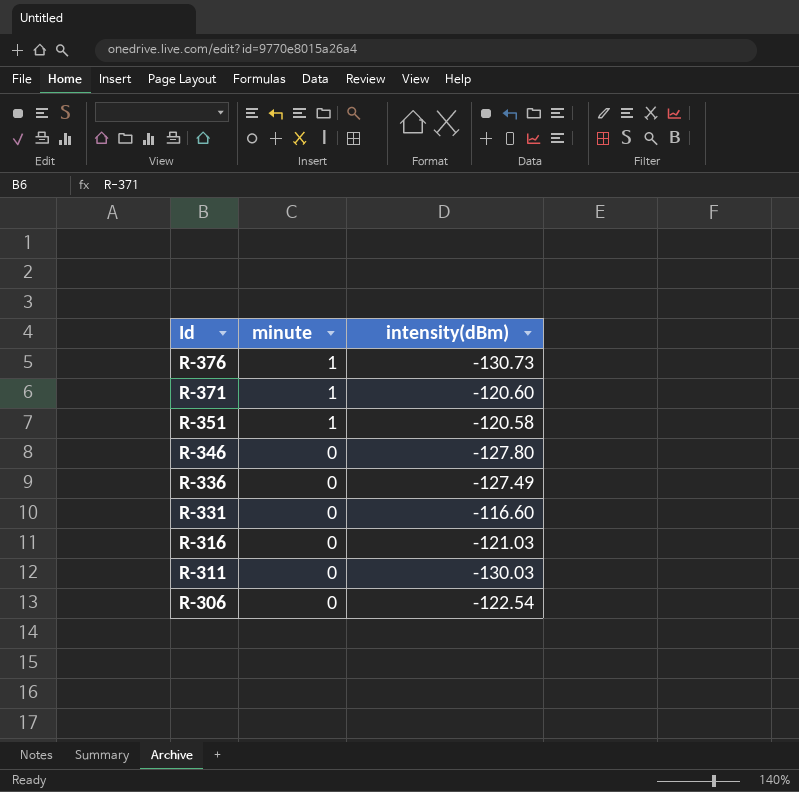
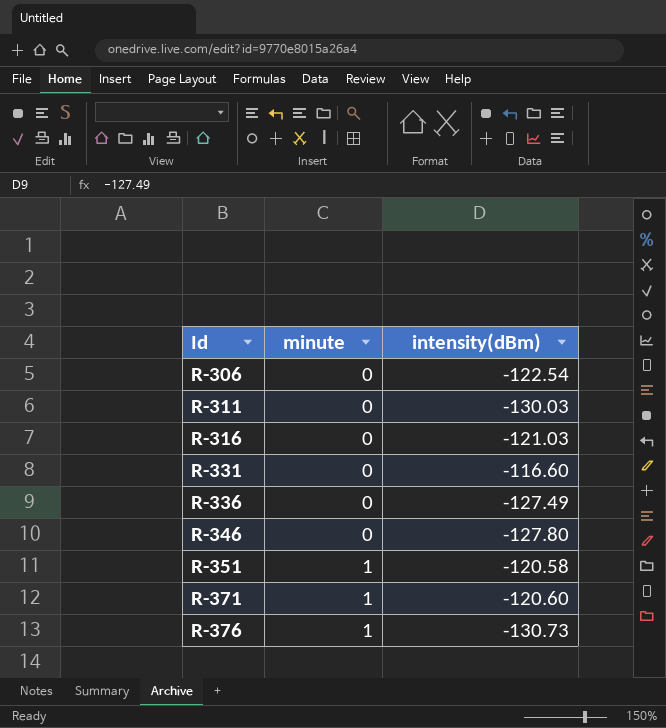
row order: Id descending -> Id ascending

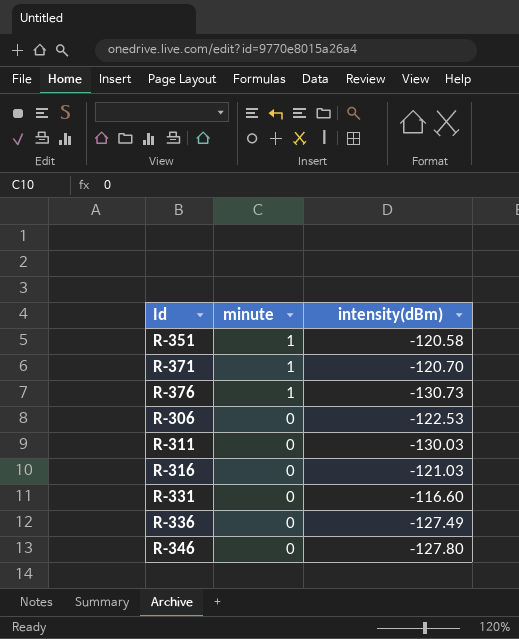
row order: Id ascending -> minute descending
R-371 | intensity(dBm): -120.60 -> -120.70
R-306 | intensity(dBm): -122.54 -> -122.53

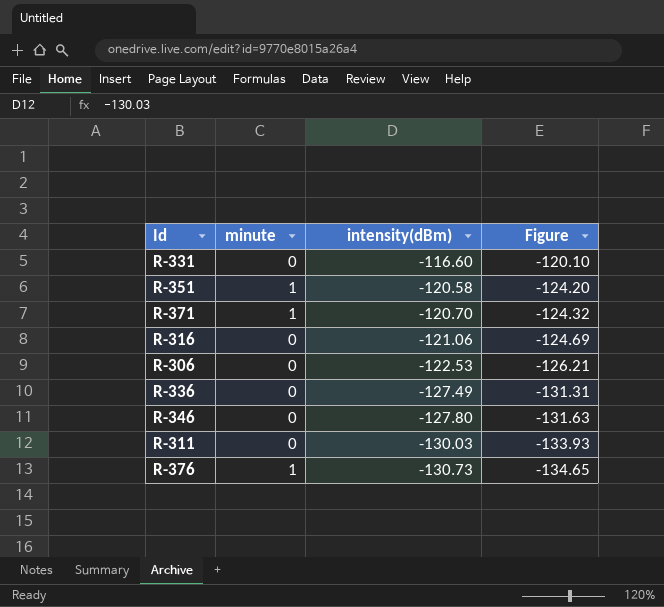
row order: minute descending -> intensity(dBm) descending
column Figure | formula: none -> [intensity(dBm)] * 1.03
R-316 | intensity(dBm): -121.03 -> -121.06

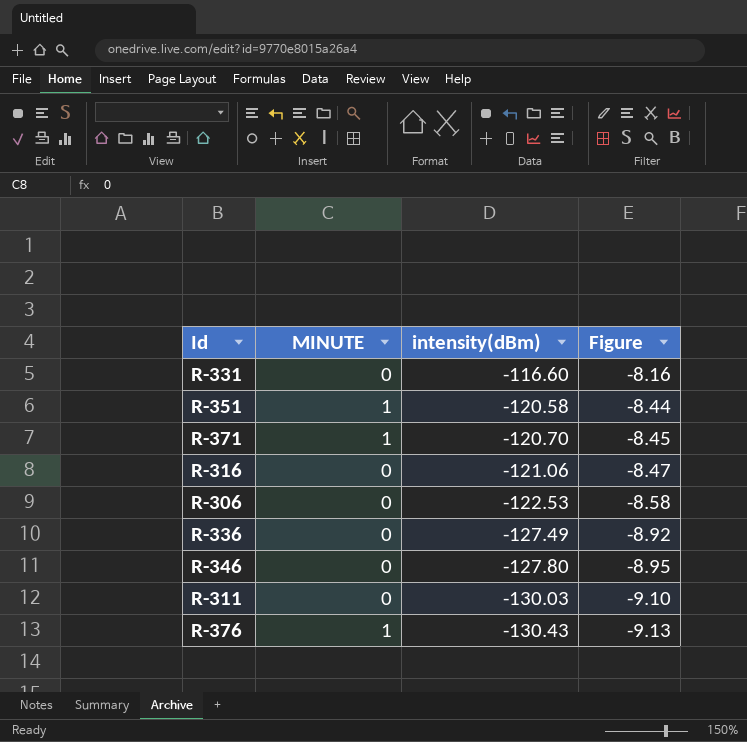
column name: minute -> MINUTE
column Figure | formula: [intensity(dBm)] * 1.03 -> [intensity(dBm)] * 0.07
R-376 | intensity(dBm): -130.73 -> -130.43

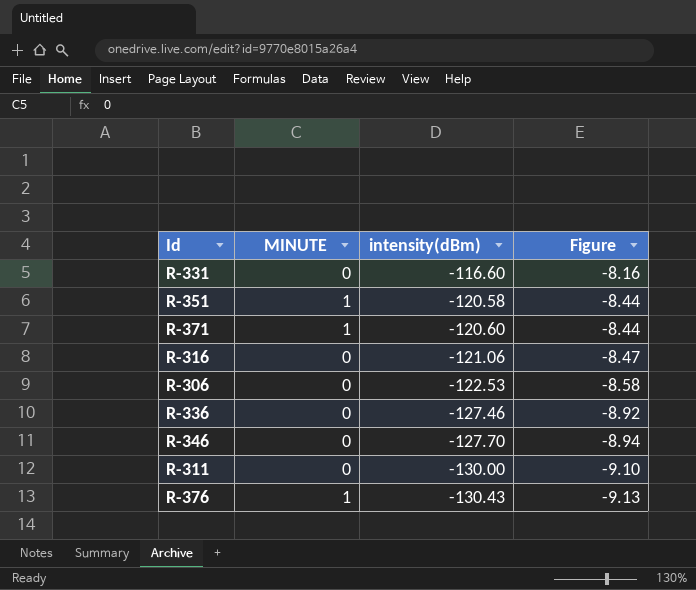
R-371 | intensity(dBm): -120.70 -> -120.60
R-371 | Figure: -8.45 -> -8.44
R-336 | intensity(dBm): -127.49 -> -127.46
R-346 | intensity(dBm): -127.80 -> -127.70
R-346 | Figure: -8.95 -> -8.94
R-311 | intensity(dBm): -130.03 -> -130.00

